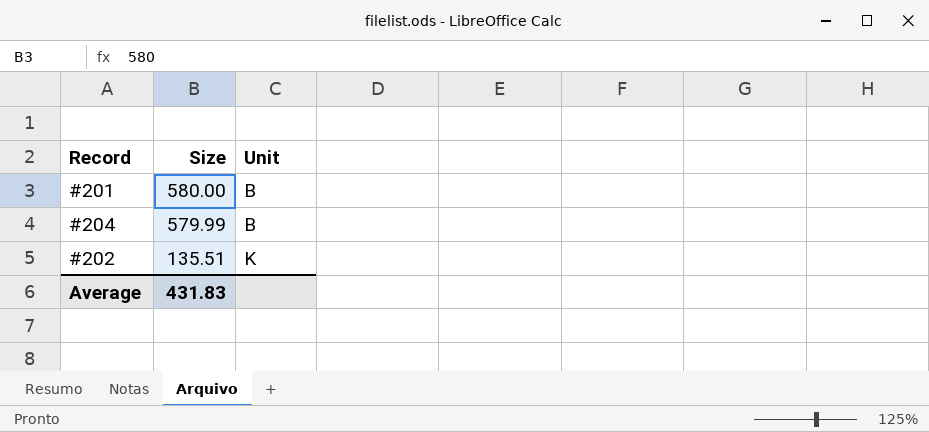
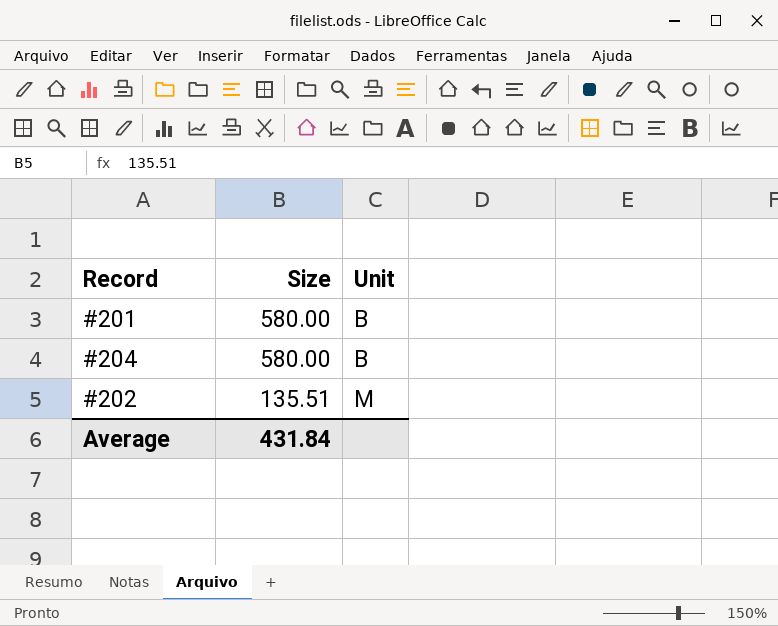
#204 | Size: 579.99 -> 580.00
#202 | Unit: K -> M
Average | Size: 431.83 -> 431.84

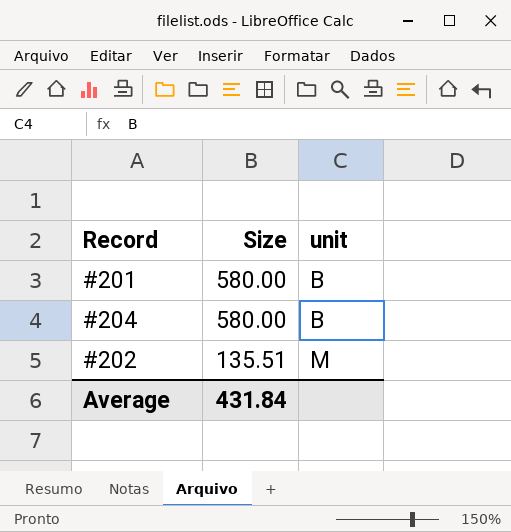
column name: Unit -> unit

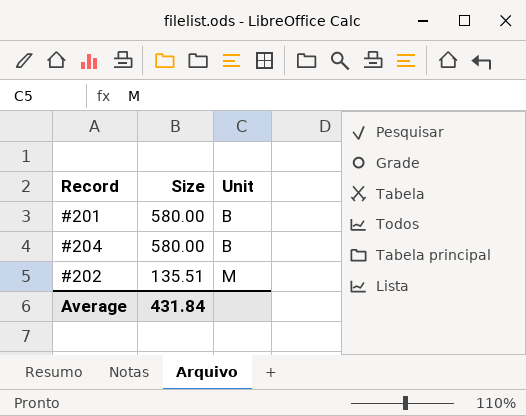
column name: unit -> Unit

